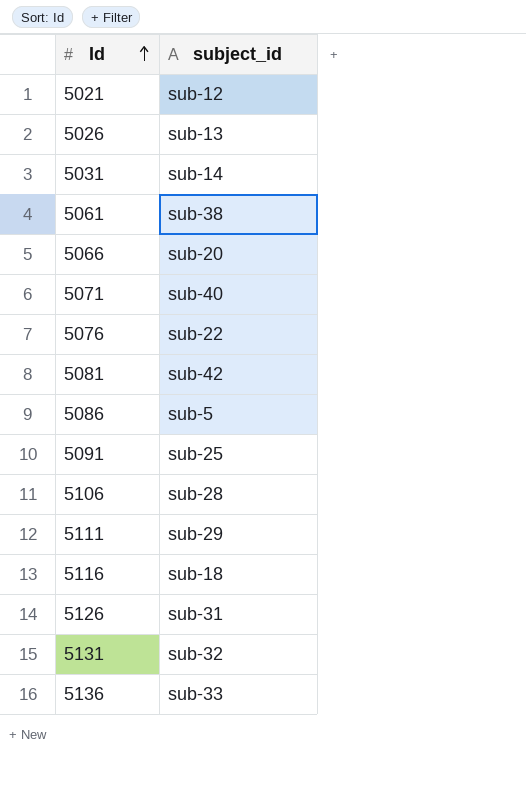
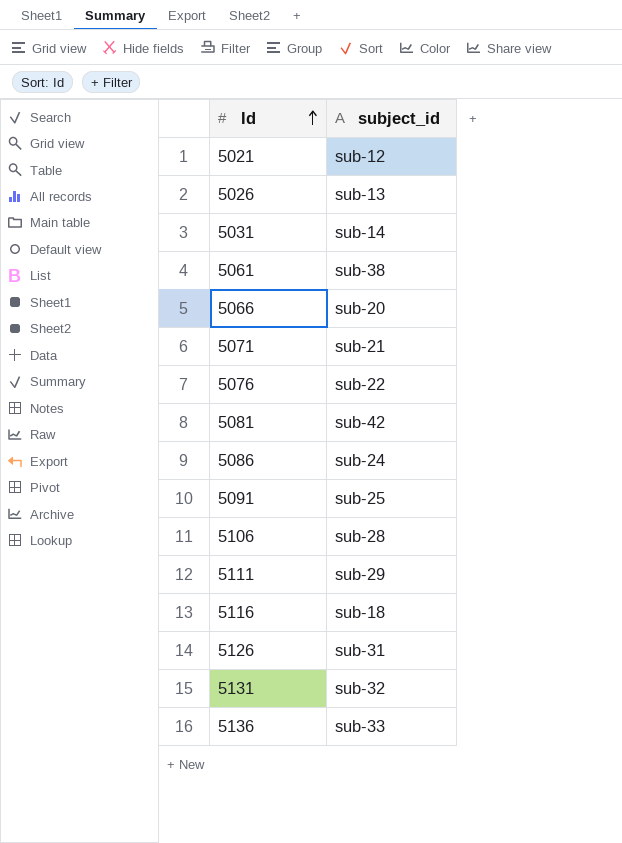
5071 | subject_id: sub-40 -> sub-21
5086 | subject_id: sub-5 -> sub-24

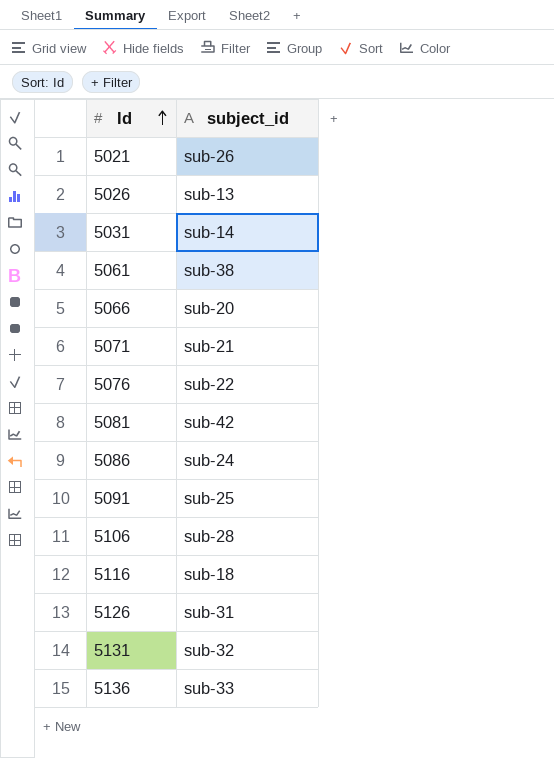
row 5111: sub-29 -> none
5021 | subject_id: sub-12 -> sub-26

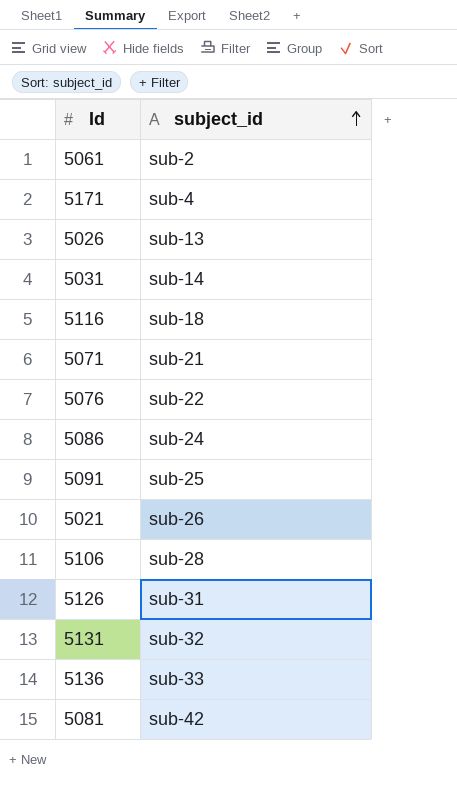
row order: Id ascending -> subject_id ascending
row 5066: sub-20 -> none
5061 | subject_id: sub-38 -> sub-2
row 5171: none -> sub-4

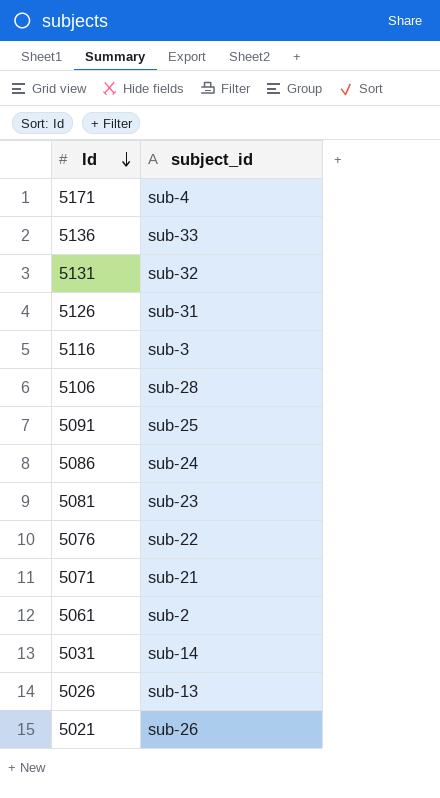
row order: subject_id ascending -> Id descending
5116 | subject_id: sub-18 -> sub-3
5081 | subject_id: sub-42 -> sub-23

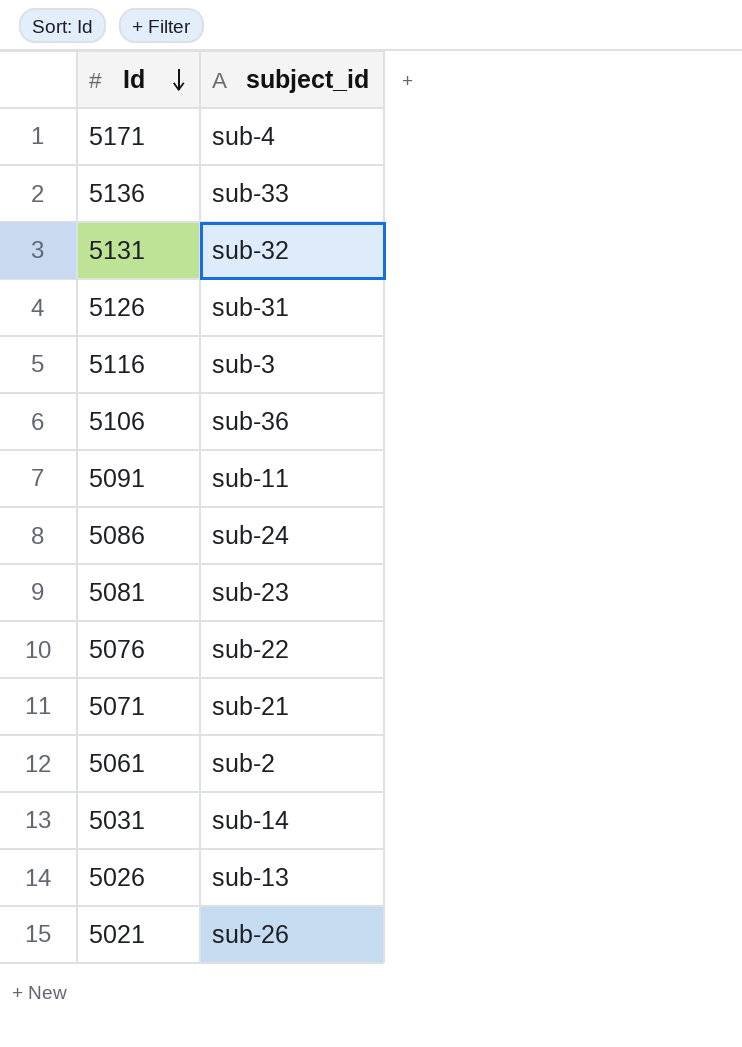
5106 | subject_id: sub-28 -> sub-36
5091 | subject_id: sub-25 -> sub-11

